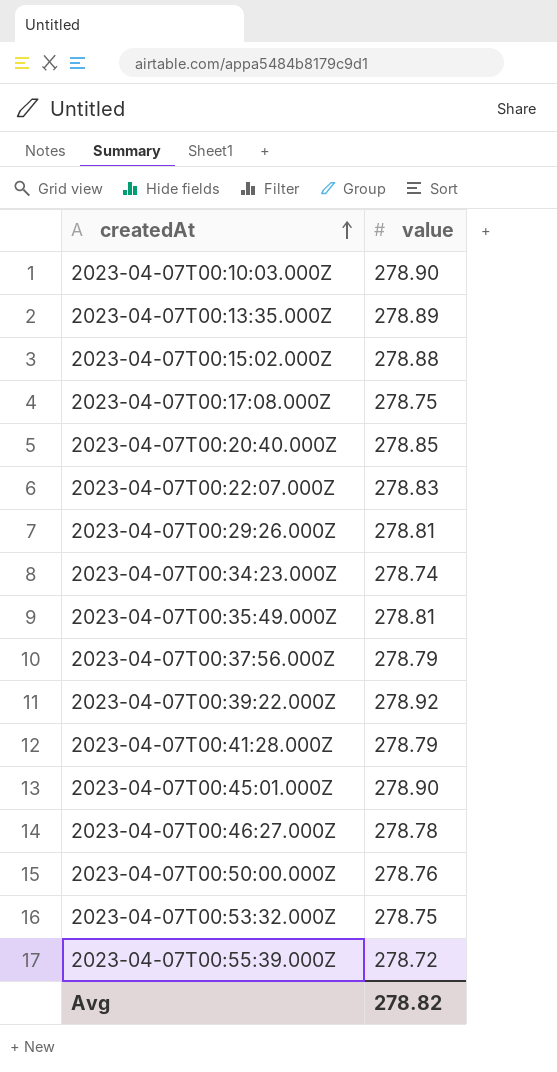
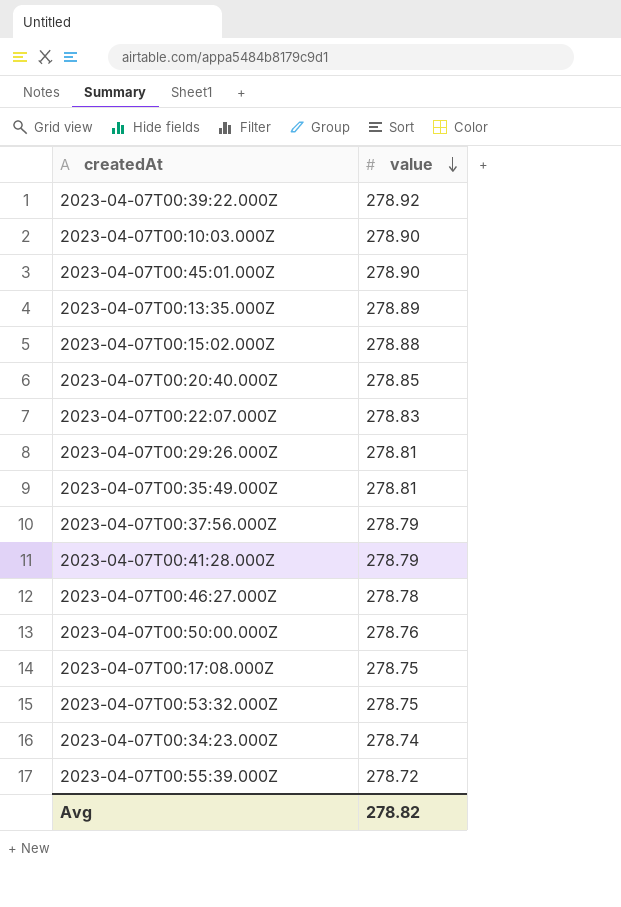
row order: createdAt ascending -> value descending

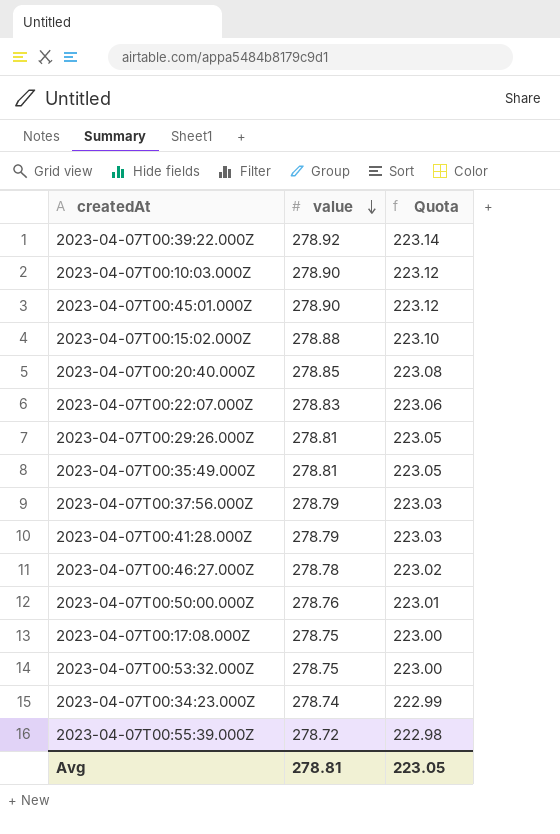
column Quota | formula: none -> [value] * 0.8
row 2023-04-07T00:13:35.000Z: 278.89 -> none
Avg | value: 278.82 -> 278.81

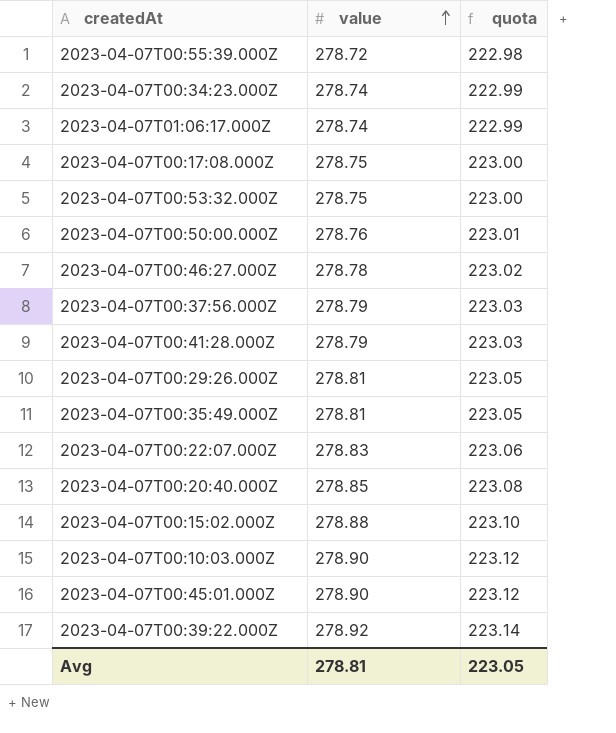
row order: value descending -> value ascending
column name: Quota -> quota
row 2023-04-07T01:06:17.000Z: none -> 278.74 | 222.99

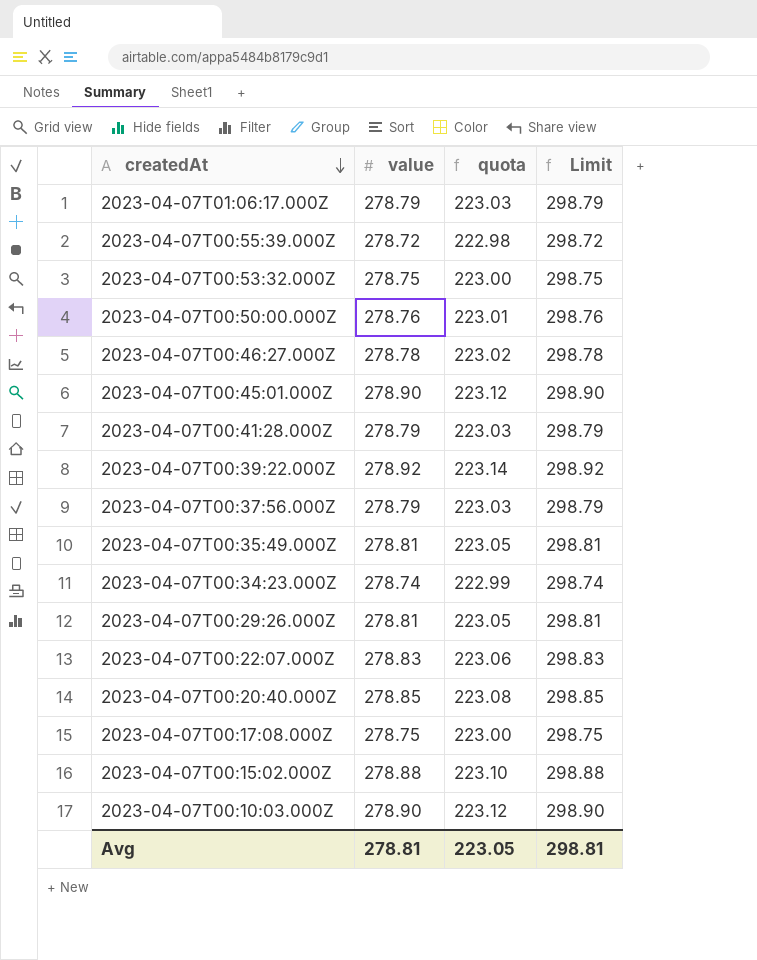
row order: value ascending -> createdAt descending
column Limit | formula: none -> [value] + 20
2023-04-07T01:06:17.000Z | value: 278.74 -> 278.79
2023-04-07T01:06:17.000Z | quota: 222.99 -> 223.03

